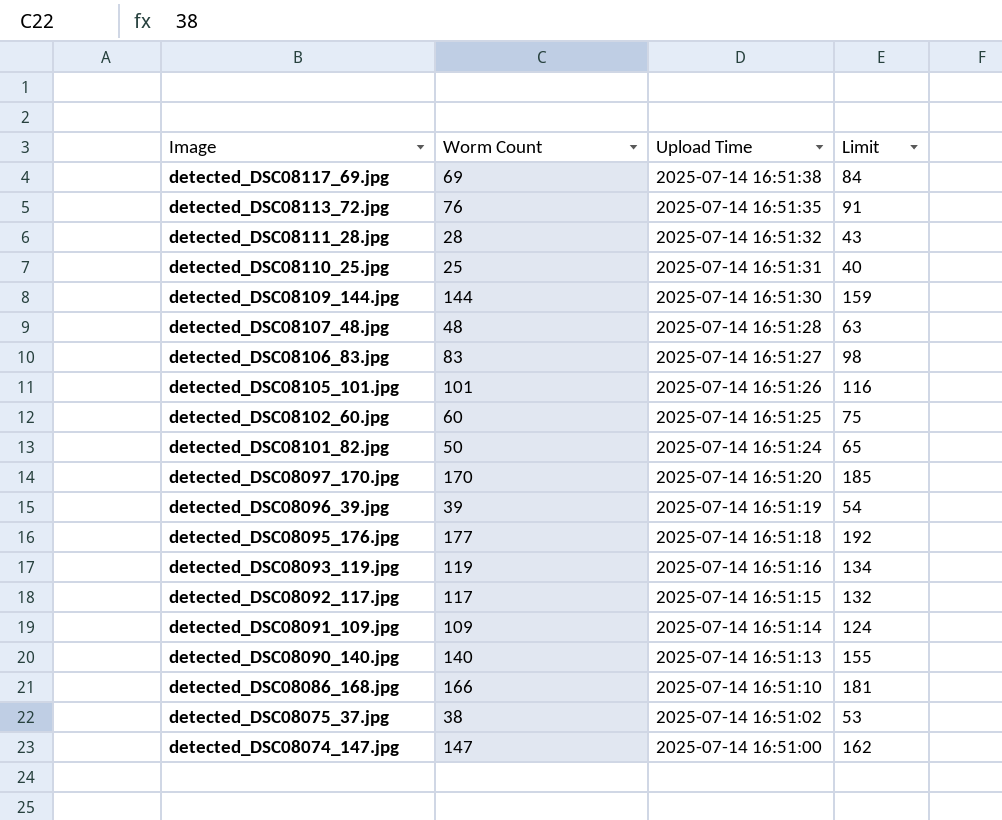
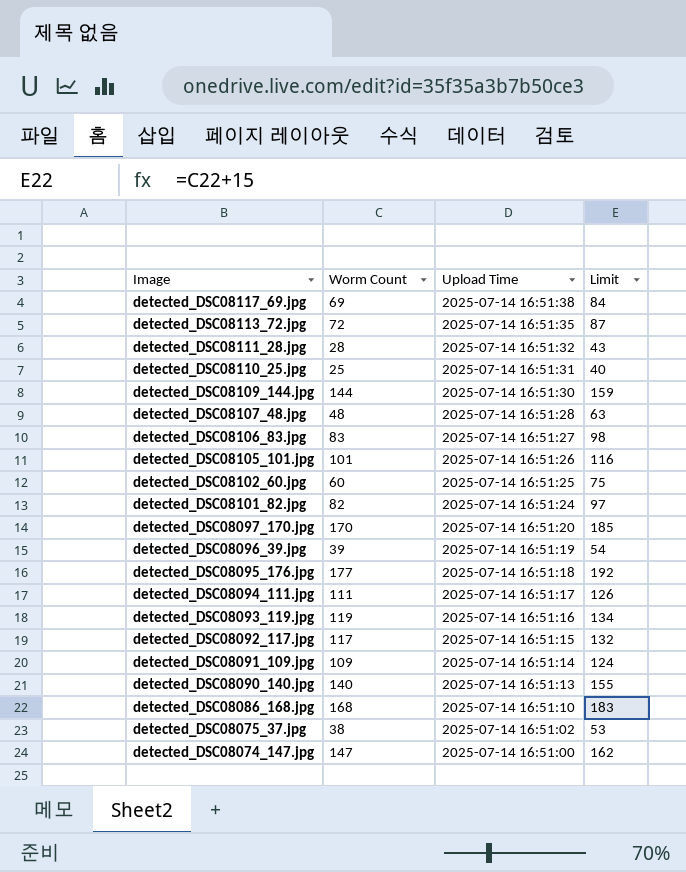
detected_DSC08113_72.jpg | Worm Count: 76 -> 72
detected_DSC08113_72.jpg | Limit: 91 -> 87
detected_DSC08101_82.jpg | Worm Count: 50 -> 82
detected_DSC08101_82.jpg | Limit: 65 -> 97
row detected_DSC08094_111.jpg: none -> 111 | 2025-07-14 16:51:17 | 126
detected_DSC08086_168.jpg | Worm Count: 166 -> 168
detected_DSC08086_168.jpg | Limit: 181 -> 183

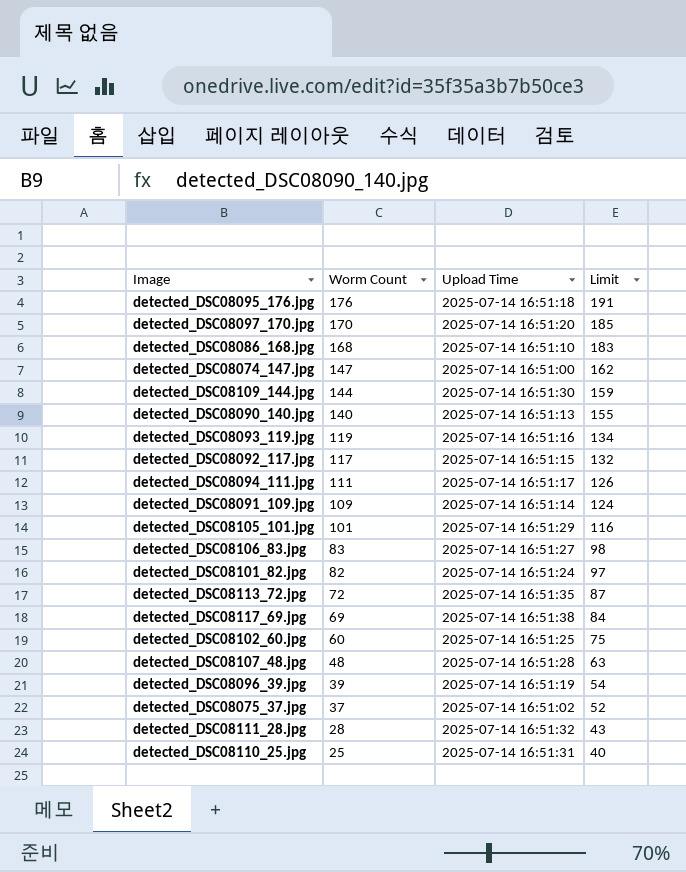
row order: Image descending -> Worm Count descending
detected_DSC08095_176.jpg | Worm Count: 177 -> 176
detected_DSC08095_176.jpg | Limit: 192 -> 191
detected_DSC08105_101.jpg | Upload Time: 2025-07-14 16:51:26 -> 2025-07-14 16:51:29
detected_DSC08075_37.jpg | Worm Count: 38 -> 37
detected_DSC08075_37.jpg | Limit: 53 -> 52

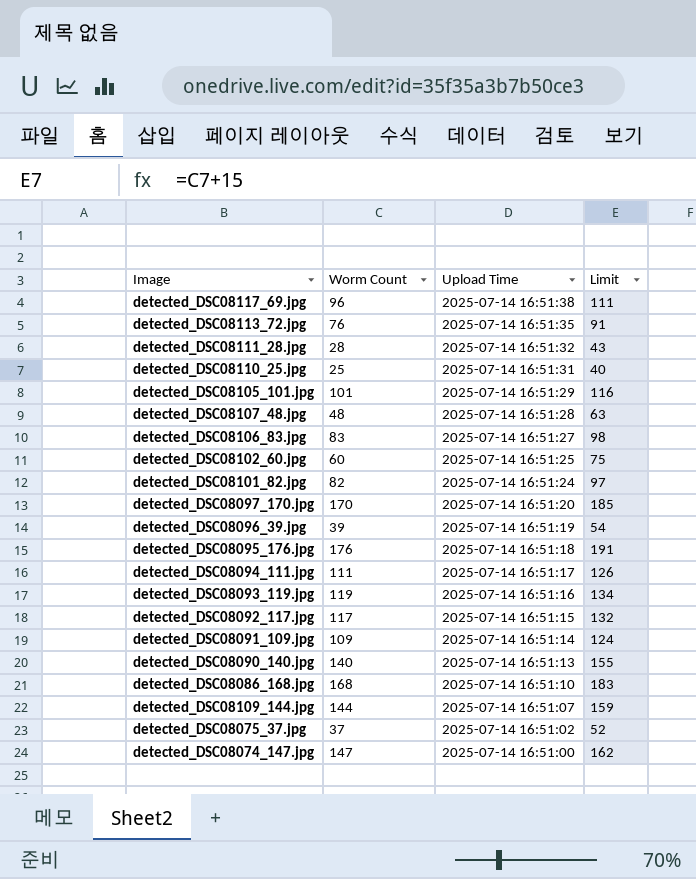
row order: Worm Count descending -> Upload Time descending
detected_DSC08117_69.jpg | Worm Count: 69 -> 96
detected_DSC08117_69.jpg | Limit: 84 -> 111
detected_DSC08113_72.jpg | Worm Count: 72 -> 76
detected_DSC08113_72.jpg | Limit: 87 -> 91
detected_DSC08109_144.jpg | Upload Time: 2025-07-14 16:51:30 -> 2025-07-14 16:51:07

